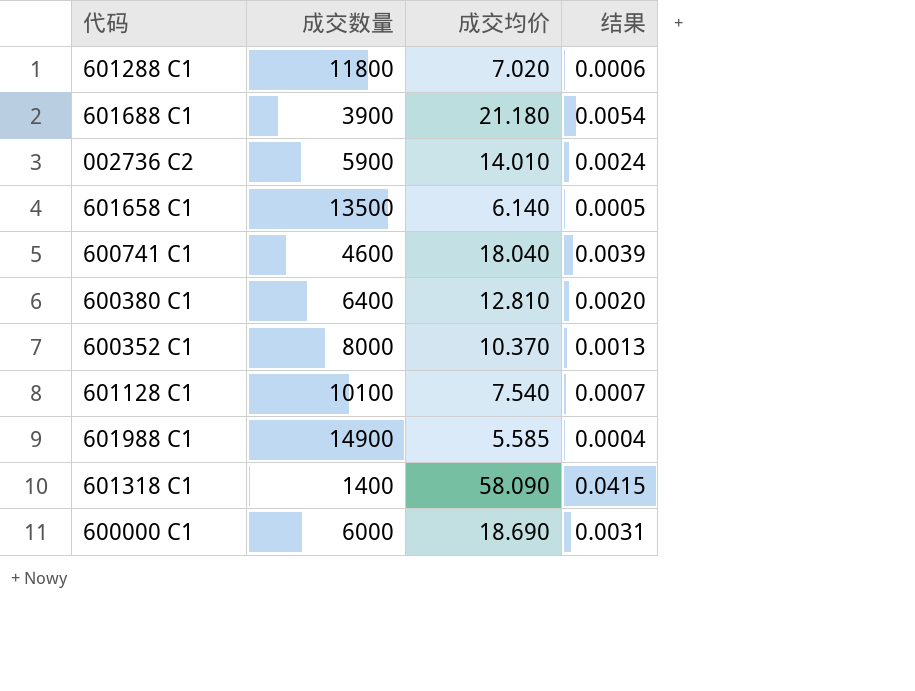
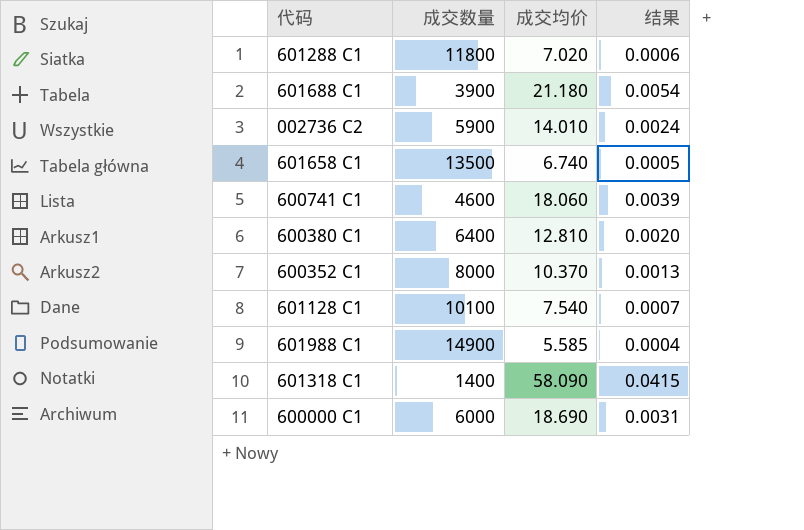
601658 C1 | 成交均价: 6.140 -> 6.740
600741 C1 | 成交均价: 18.040 -> 18.060

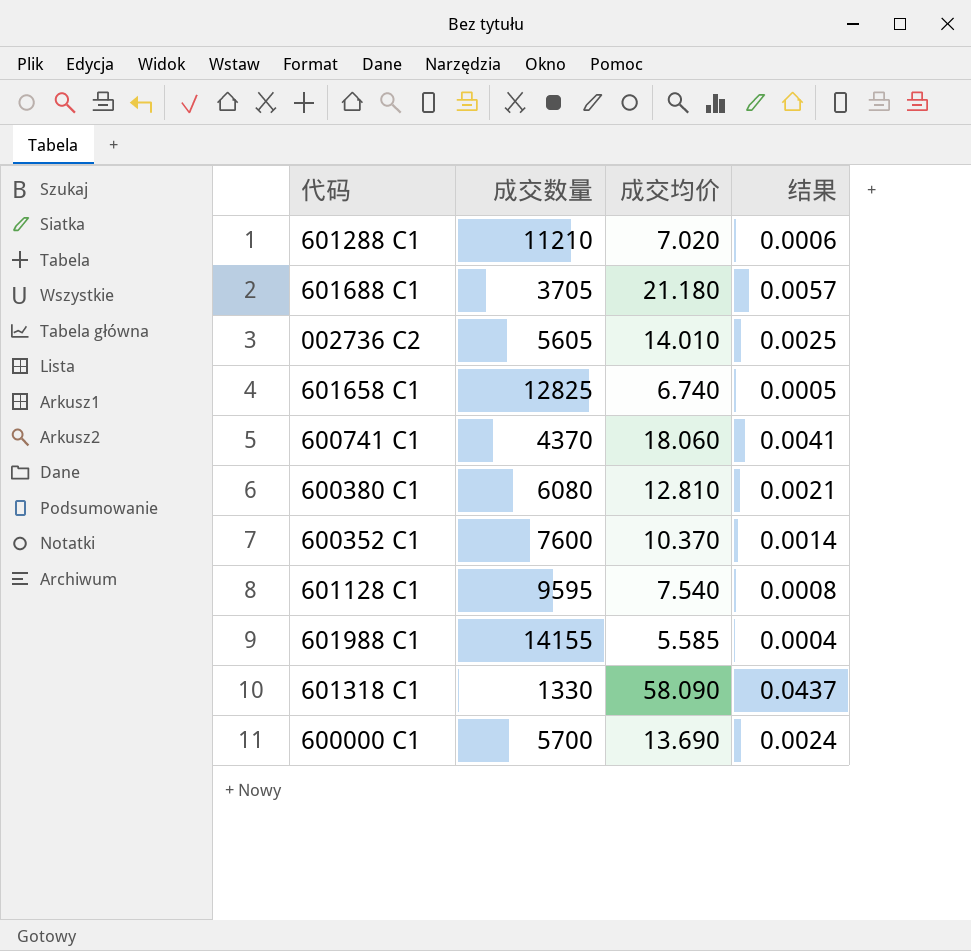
601288 C1 | 成交数量: 11800 -> 11210
601688 C1 | 成交数量: 3900 -> 3705
601688 C1 | 结果: 0.0054 -> 0.0057
002736 C2 | 成交数量: 5900 -> 5605
002736 C2 | 结果: 0.0024 -> 0.0025
601658 C1 | 成交数量: 13500 -> 12825
600741 C1 | 成交数量: 4600 -> 4370
600741 C1 | 结果: 0.0039 -> 0.0041
600380 C1 | 成交数量: 6400 -> 6080
600380 C1 | 结果: 0.0020 -> 0.0021
600352 C1 | 成交数量: 8000 -> 7600
600352 C1 | 结果: 0.0013 -> 0.0014
601128 C1 | 成交数量: 10100 -> 9595
601128 C1 | 结果: 0.0007 -> 0.0008
601988 C1 | 成交数量: 14900 -> 14155
601318 C1 | 成交数量: 1400 -> 1330
601318 C1 | 结果: 0.0415 -> 0.0437
600000 C1 | 成交数量: 6000 -> 5700
600000 C1 | 成交均价: 18.690 -> 13.690
600000 C1 | 结果: 0.0031 -> 0.0024

